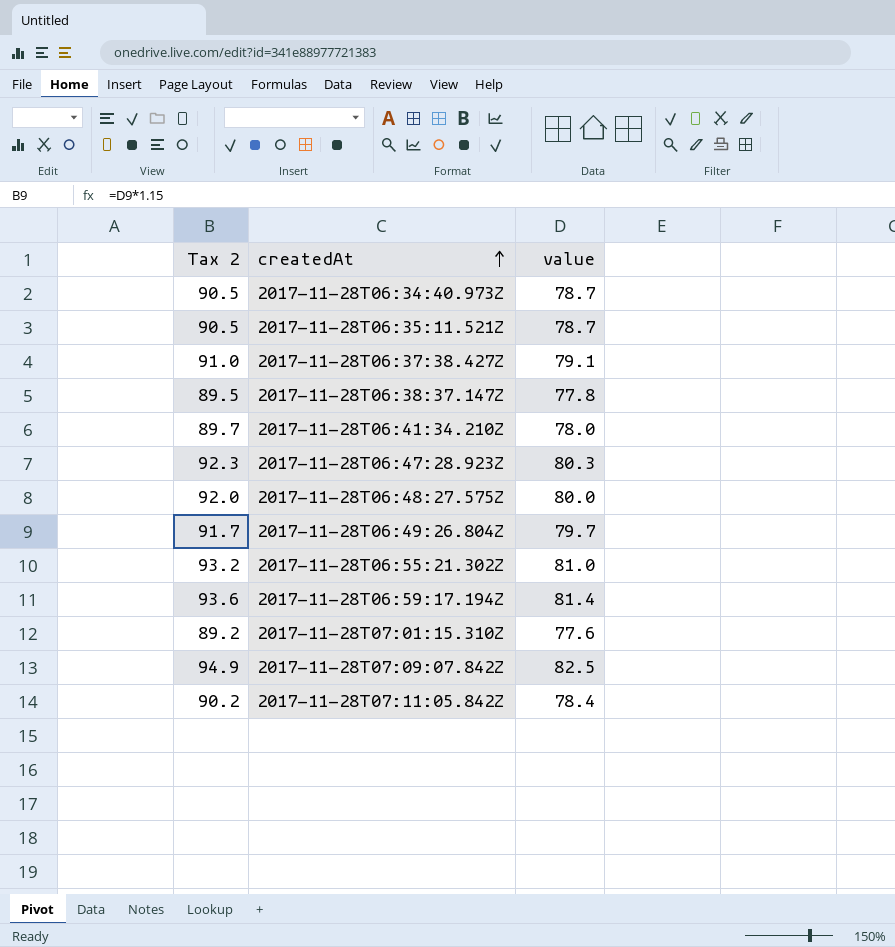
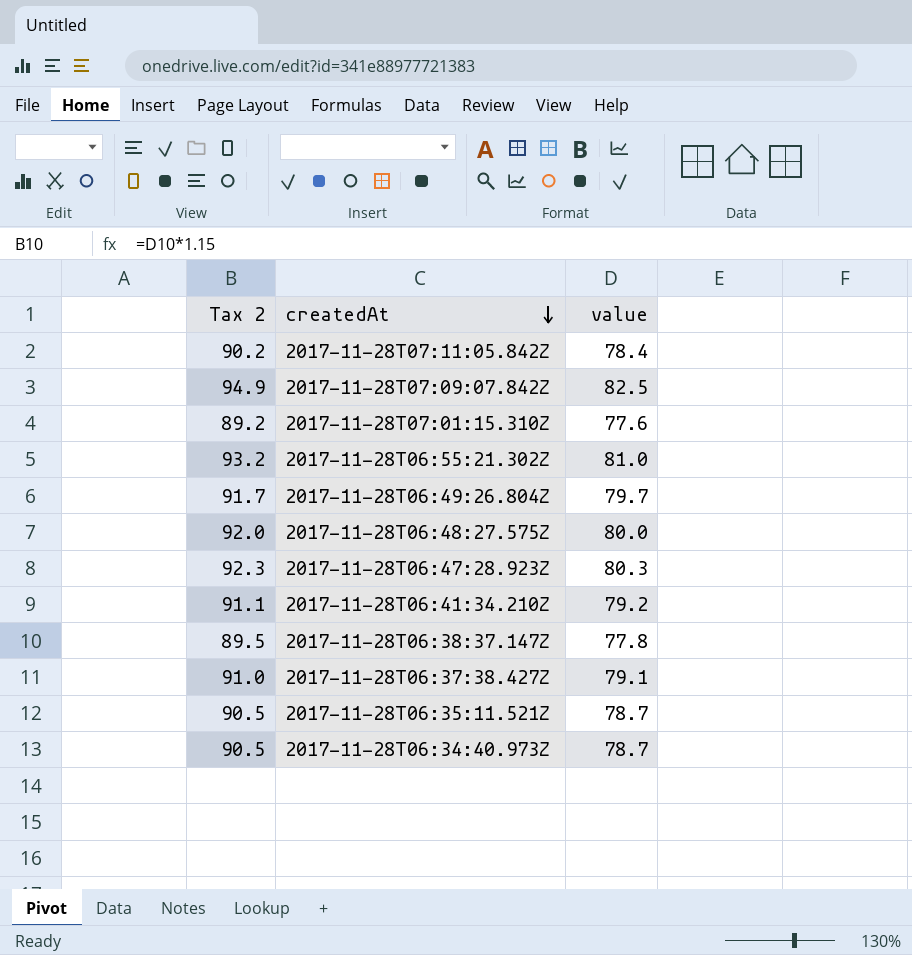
row order: createdAt ascending -> createdAt descending
row 2017-11-28T06:59:17.194Z: 93.6 | 81.4 -> none
2017-11-28T06:41:34.210Z | Tax 2: 89.7 -> 91.1
2017-11-28T06:41:34.210Z | value: 78.0 -> 79.2

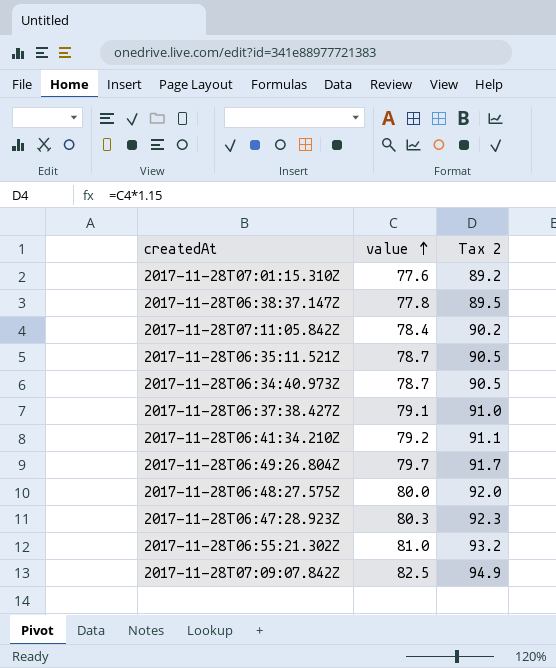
row order: createdAt descending -> value ascending
column Tax 2 | position: 1 -> 3

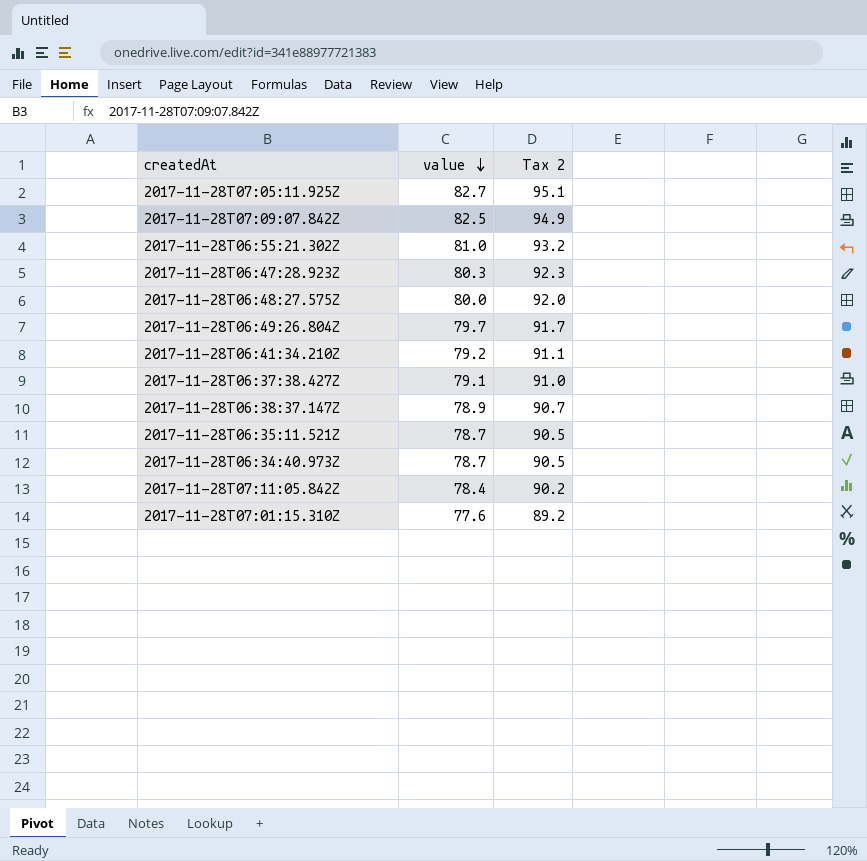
row order: value ascending -> value descending
row 2017-11-28T07:05:11.925Z: none -> 82.7 | 95.1
2017-11-28T06:38:37.147Z | value: 77.8 -> 78.9
2017-11-28T06:38:37.147Z | Tax 2: 89.5 -> 90.7

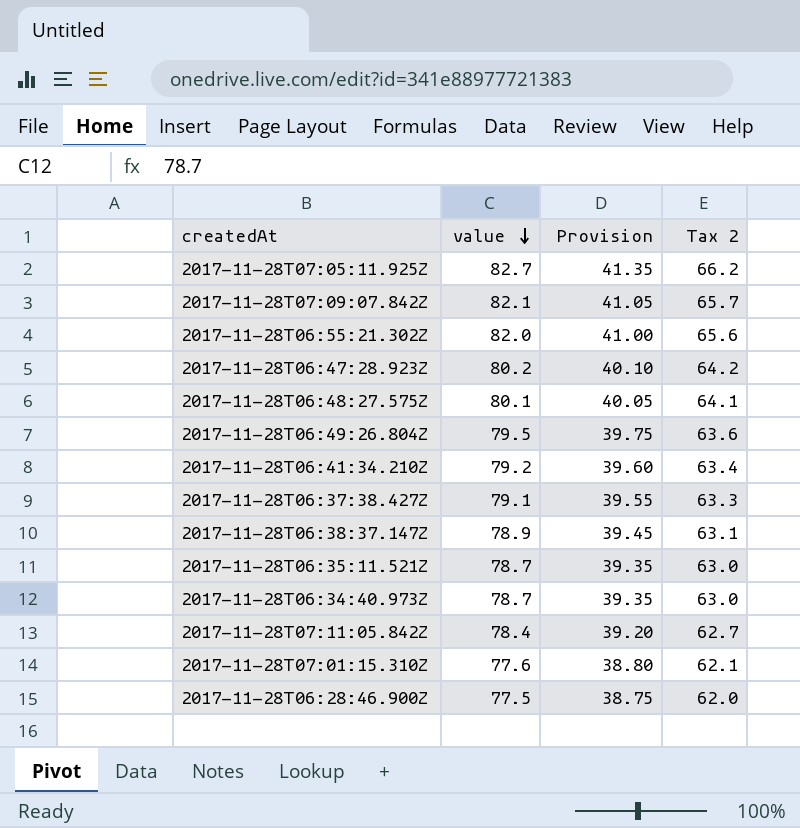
column Provision | formula: none -> [value] * 0.5
column Tax 2 | formula: [value] * 1.15 -> [value] * 0.8
2017-11-28T07:09:07.842Z | value: 82.5 -> 82.1
2017-11-28T06:55:21.302Z | value: 81.0 -> 82.0
2017-11-28T06:47:28.923Z | value: 80.3 -> 80.2
2017-11-28T06:48:27.575Z | value: 80.0 -> 80.1
2017-11-28T06:49:26.804Z | value: 79.7 -> 79.5
row 2017-11-28T06:28:46.900Z: none -> 77.5 | 38.75 | 62.0

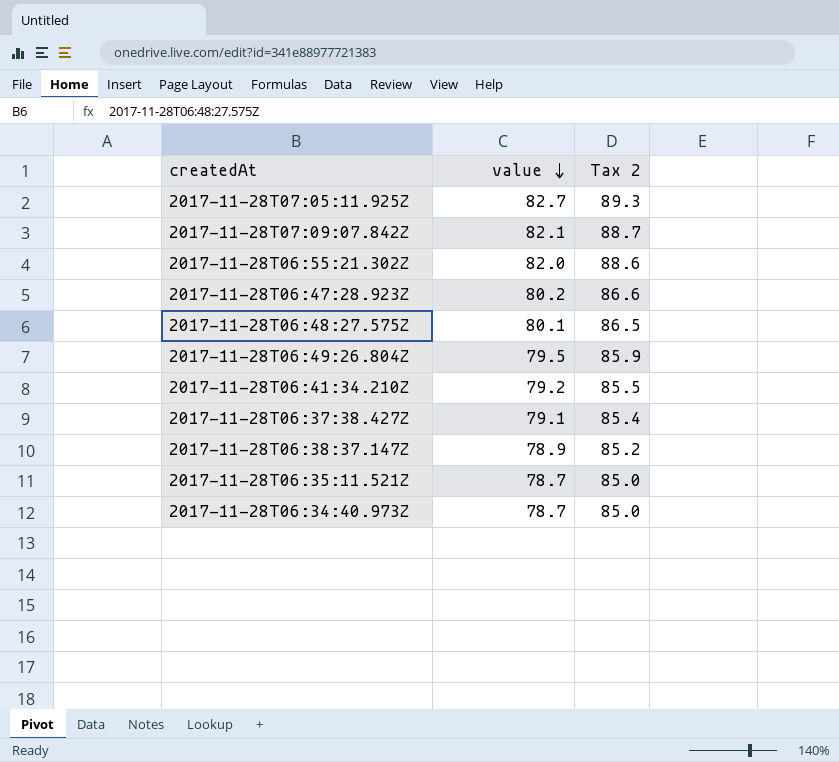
column Provision | formula: [value] * 0.5 -> none
column Tax 2 | formula: [value] * 0.8 -> [value] * 1.08
row 2017-11-28T07:11:05.842Z: 78.4 | 39.20 | 62.7 -> none
row 2017-11-28T07:01:15.310Z: 77.6 | 38.80 | 62.1 -> none
row 2017-11-28T06:28:46.900Z: 77.5 | 38.75 | 62.0 -> none

